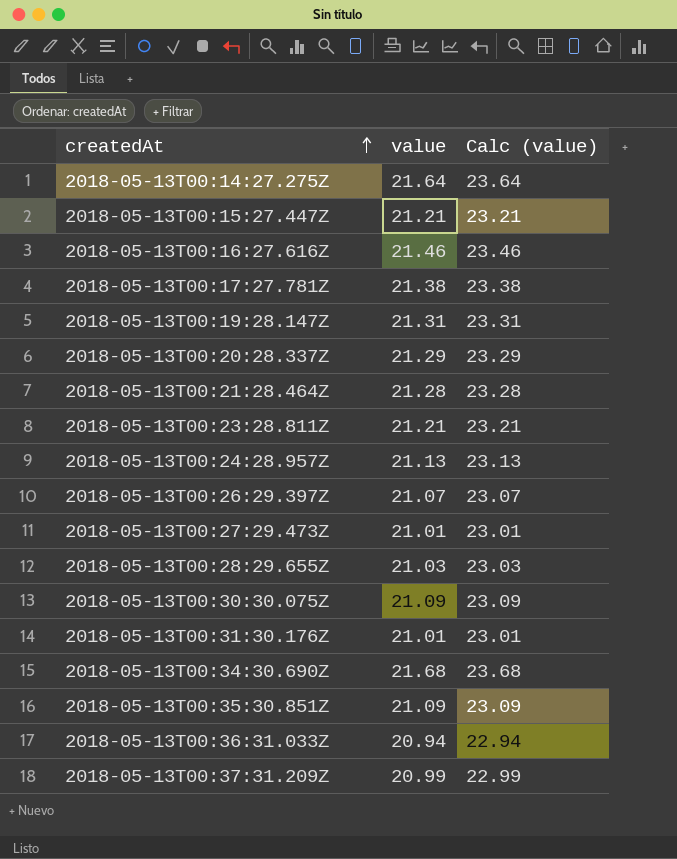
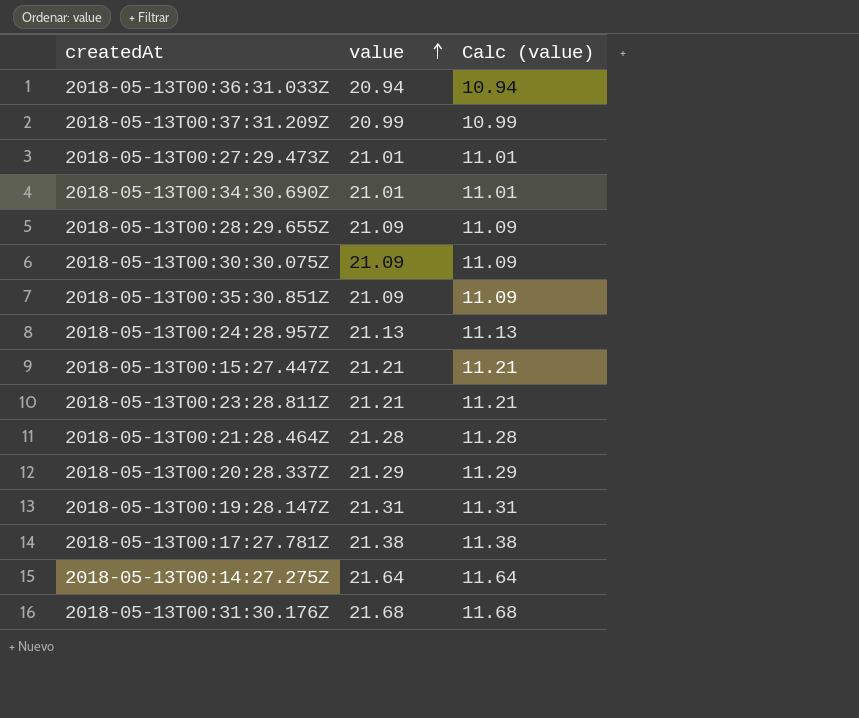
row order: createdAt ascending -> value ascending
column Calc (value) | formula: [value] + 2 -> [value] - 10
row 2018-05-13T00:16:27.616Z: 21.46 | 23.46 -> none
row 2018-05-13T00:26:29.397Z: 21.07 | 23.07 -> none
2018-05-13T00:34:30.690Z | value: 21.68 -> 21.01
2018-05-13T00:28:29.655Z | value: 21.03 -> 21.09
2018-05-13T00:31:30.176Z | value: 21.01 -> 21.68

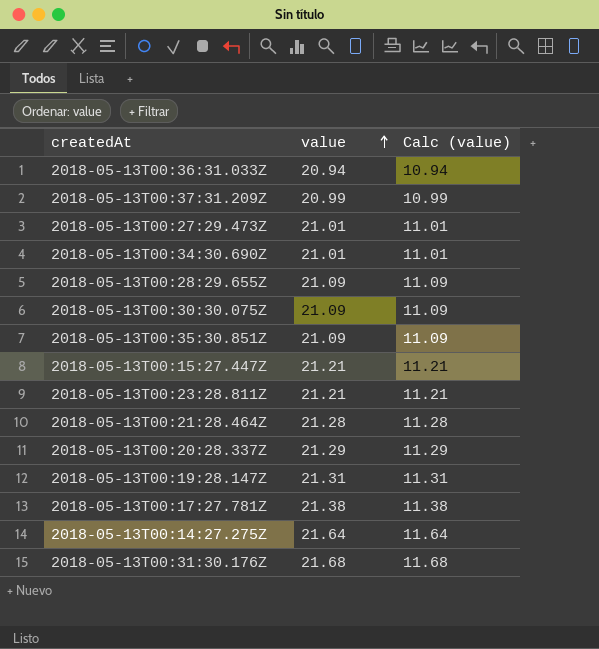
row 2018-05-13T00:24:28.957Z: 21.13 | 11.13 -> none

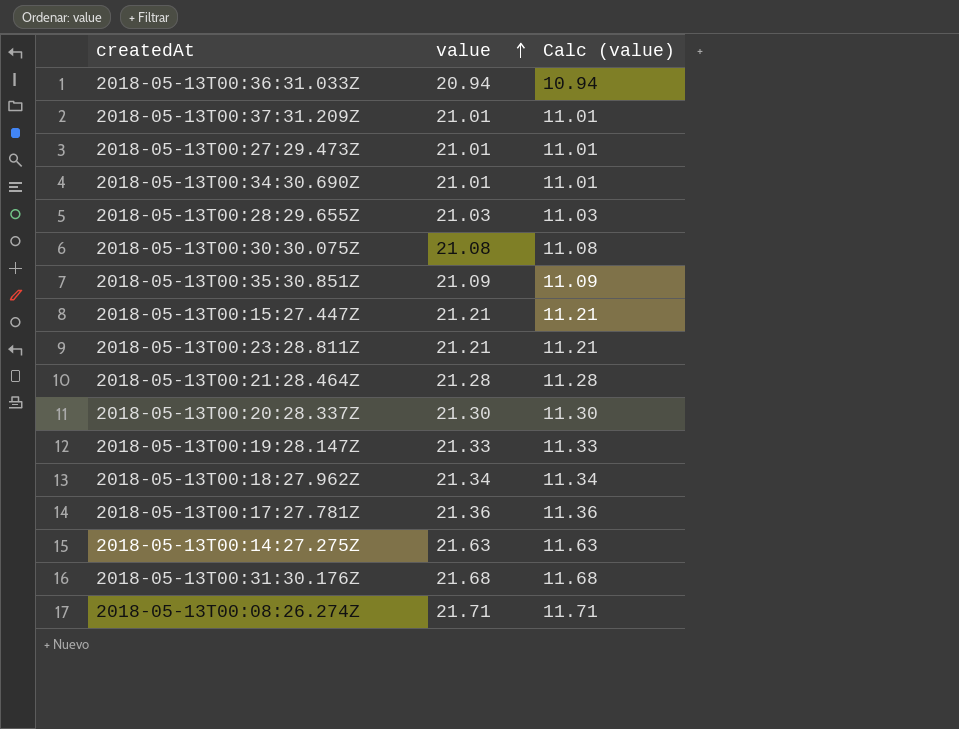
2018-05-13T00:37:31.209Z | value: 20.99 -> 21.01
2018-05-13T00:37:31.209Z | Calc (value): 10.99 -> 11.01
2018-05-13T00:28:29.655Z | value: 21.09 -> 21.03
2018-05-13T00:28:29.655Z | Calc (value): 11.09 -> 11.03
2018-05-13T00:30:30.075Z | value: 21.09 -> 21.08
2018-05-13T00:30:30.075Z | Calc (value): 11.09 -> 11.08
2018-05-13T00:20:28.337Z | value: 21.29 -> 21.30
2018-05-13T00:20:28.337Z | Calc (value): 11.29 -> 11.30
2018-05-13T00:19:28.147Z | value: 21.31 -> 21.33
2018-05-13T00:19:28.147Z | Calc (value): 11.31 -> 11.33
row 2018-05-13T00:18:27.962Z: none -> 21.34 | 11.34
2018-05-13T00:17:27.781Z | value: 21.38 -> 21.36
2018-05-13T00:17:27.781Z | Calc (value): 11.38 -> 11.36
2018-05-13T00:14:27.275Z | value: 21.64 -> 21.63
2018-05-13T00:14:27.275Z | Calc (value): 11.64 -> 11.63
row 2018-05-13T00:08:26.274Z: none -> 21.71 | 11.71

